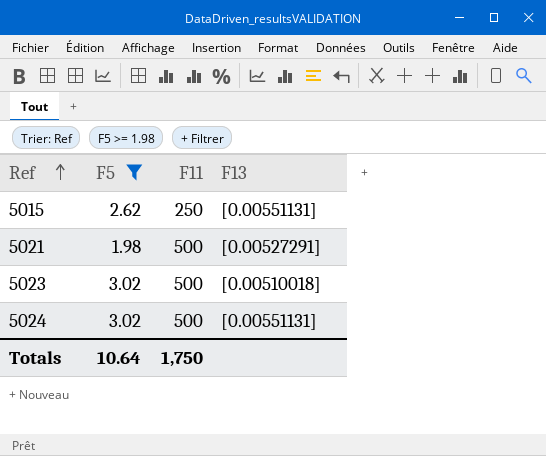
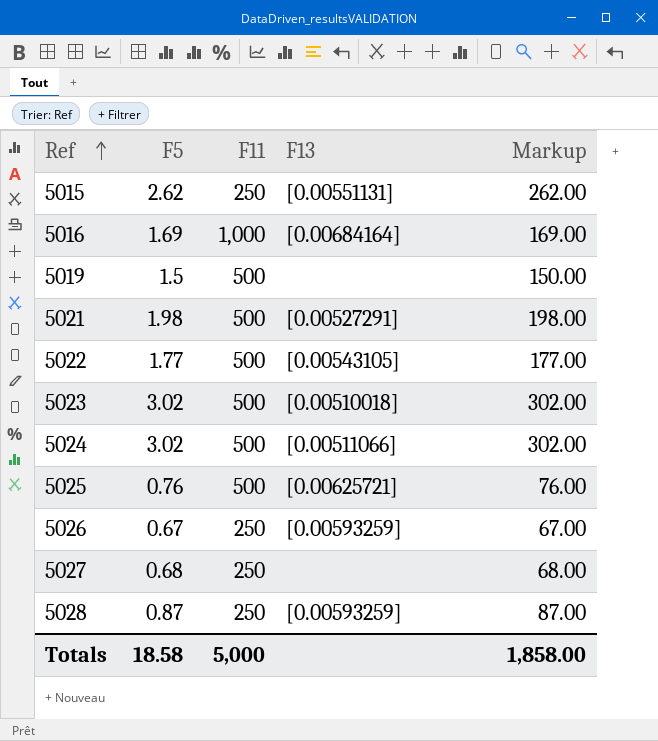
filter: F5 >= 1.98 -> none
column Markup | formula: none -> [F5] * 100
5024 | F13: [0.00551131] -> [0.00511066]
Totals | F5: 10.64 -> 18.58
Totals | F11: 1,750 -> 5,000

